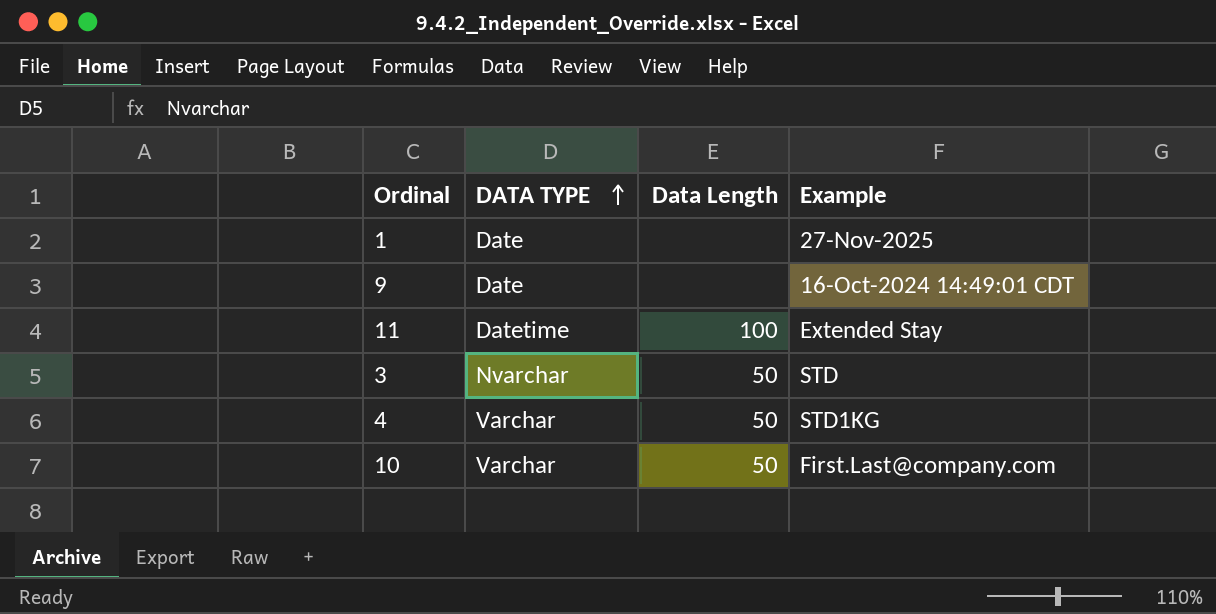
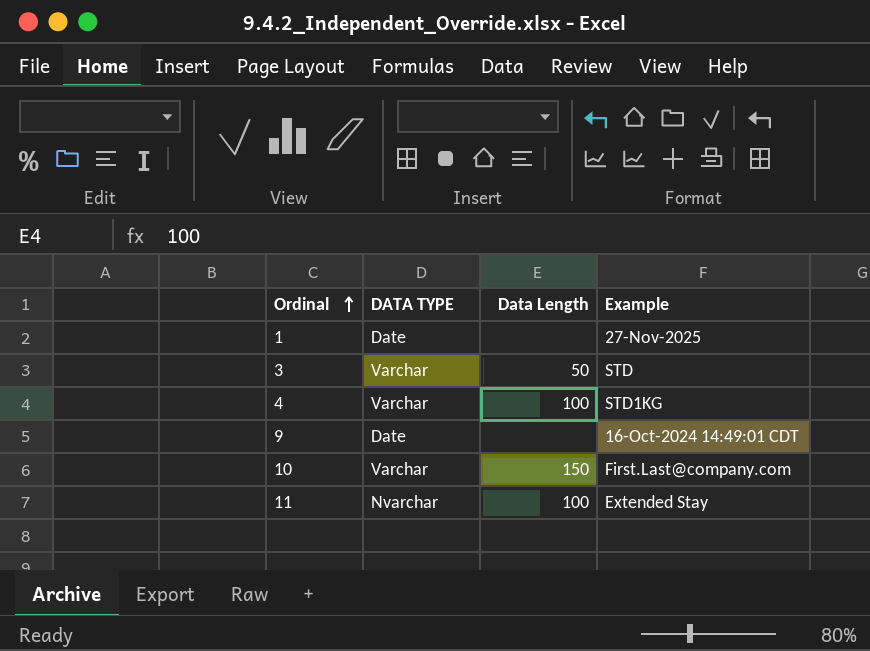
row order: DATA TYPE ascending -> Ordinal ascending
3 | DATA TYPE: Nvarchar -> Varchar
4 | Data Length: 50 -> 100
10 | Data Length: 50 -> 150
11 | DATA TYPE: Datetime -> Nvarchar

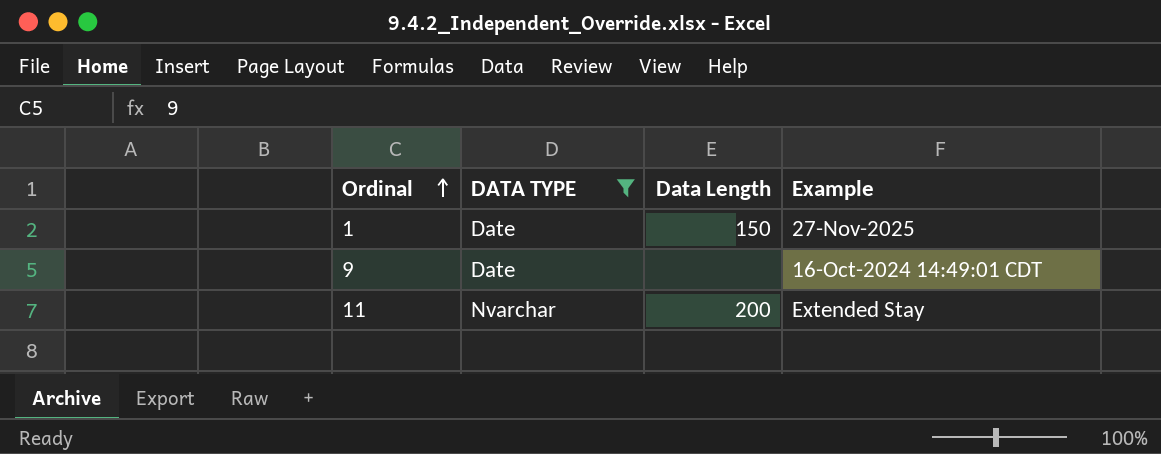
filter: none -> DATA TYPE != Varchar
1 | Data Length: none -> 150
11 | Data Length: 100 -> 200

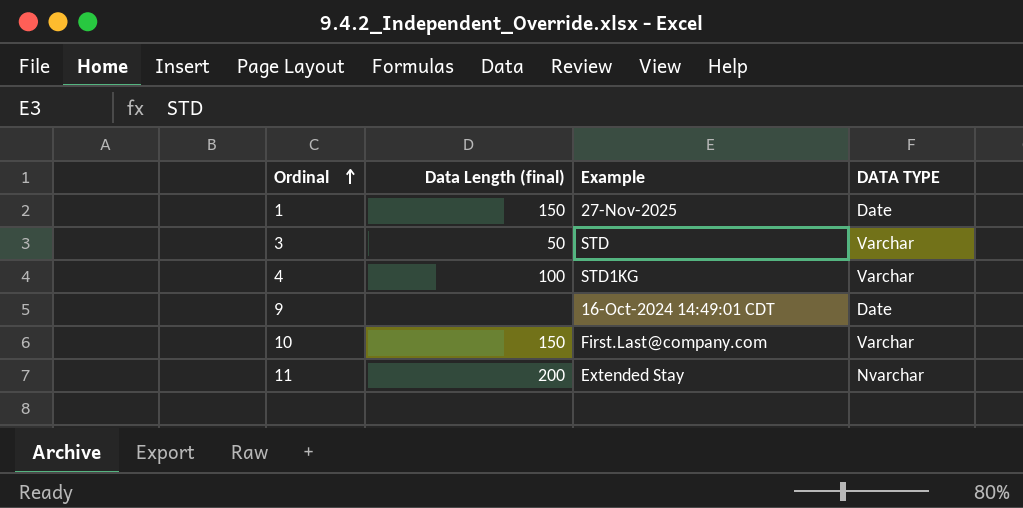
filter: DATA TYPE != Varchar -> none
column name: Data Length -> Data Length (final)
column DATA TYPE | position: 2 -> 4

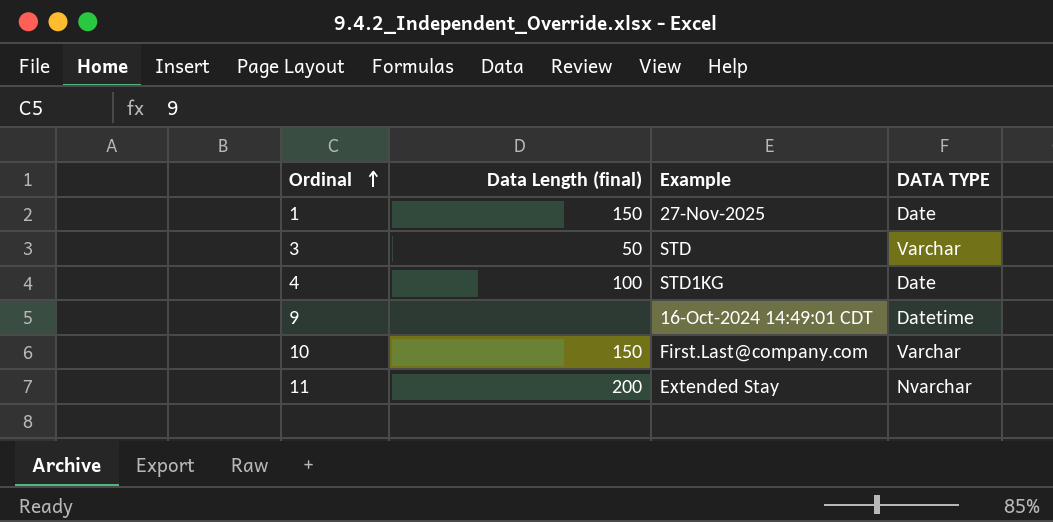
4 | DATA TYPE: Varchar -> Date
9 | DATA TYPE: Date -> Datetime

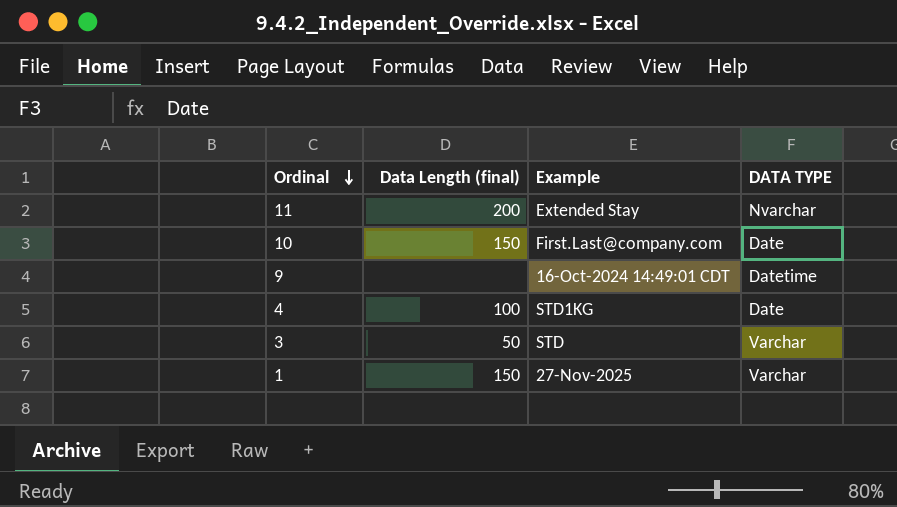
row order: Ordinal ascending -> Ordinal descending
10 | DATA TYPE: Varchar -> Date
1 | DATA TYPE: Date -> Varchar

